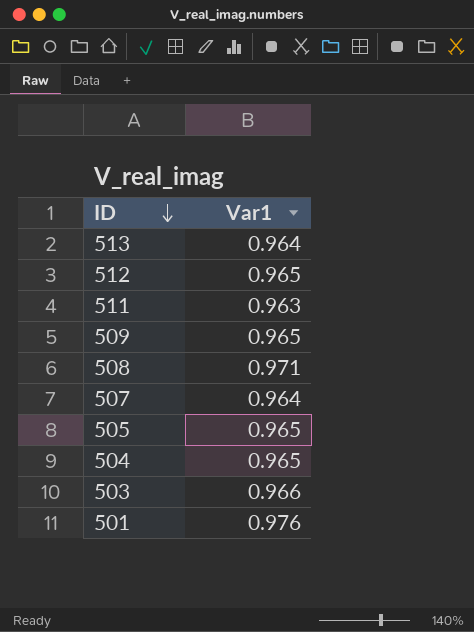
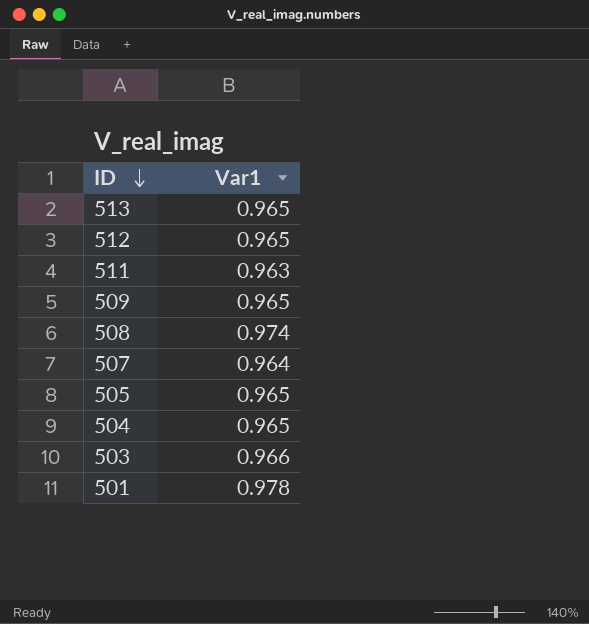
513 | Var1: 0.964 -> 0.965
508 | Var1: 0.971 -> 0.974
501 | Var1: 0.976 -> 0.978

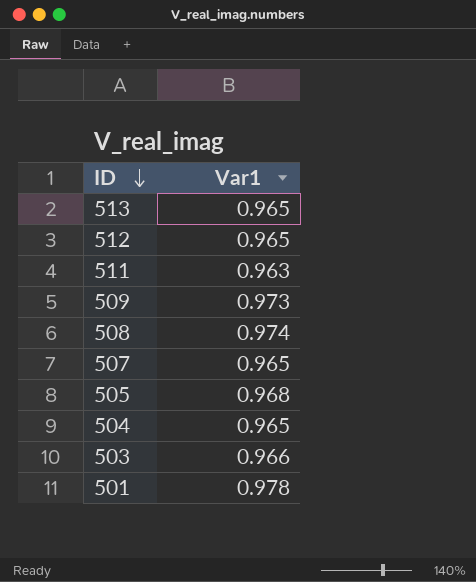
509 | Var1: 0.965 -> 0.973
507 | Var1: 0.964 -> 0.965
505 | Var1: 0.965 -> 0.968

